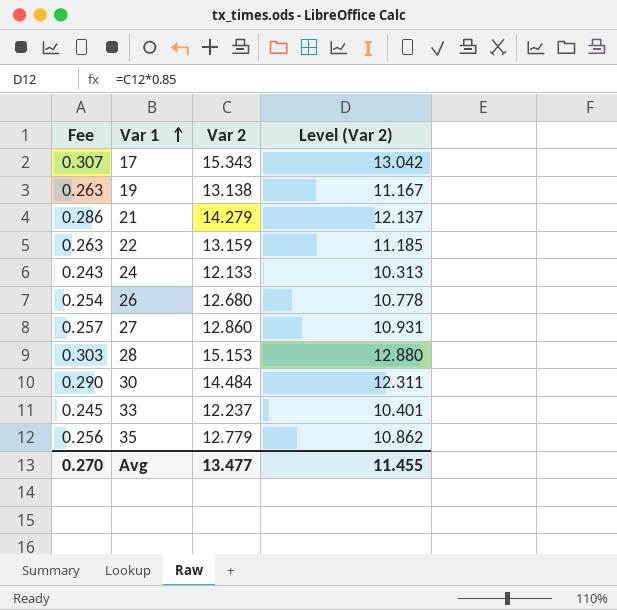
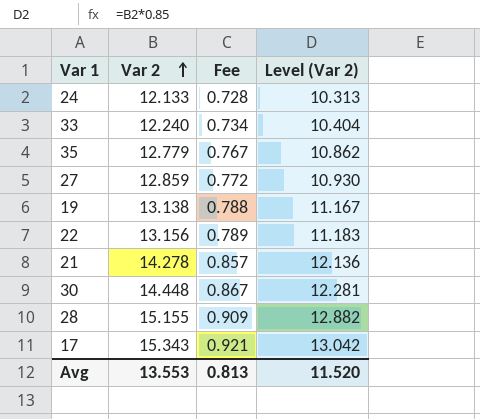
row order: Var 1 ascending -> Var 2 ascending
column Fee | formula: [Var 2] * 0.02 -> [Var 2] * 0.06
column Fee | position: 1 -> 3
row 26: 0.254 | 12.680 | 10.778 -> none
33 | Var 2: 12.237 -> 12.240
33 | Level (Var 2): 10.401 -> 10.404
27 | Var 2: 12.860 -> 12.859
27 | Level (Var 2): 10.931 -> 10.930
22 | Var 2: 13.159 -> 13.156
22 | Level (Var 2): 11.185 -> 11.183
21 | Var 2: 14.279 -> 14.278
21 | Level (Var 2): 12.137 -> 12.136
30 | Var 2: 14.484 -> 14.448
30 | Level (Var 2): 12.311 -> 12.281
28 | Var 2: 15.153 -> 15.155
28 | Level (Var 2): 12.880 -> 12.882
Avg | Var 2: 13.477 -> 13.553
Avg | Fee: 0.270 -> 0.813
Avg | Level (Var 2): 11.455 -> 11.520

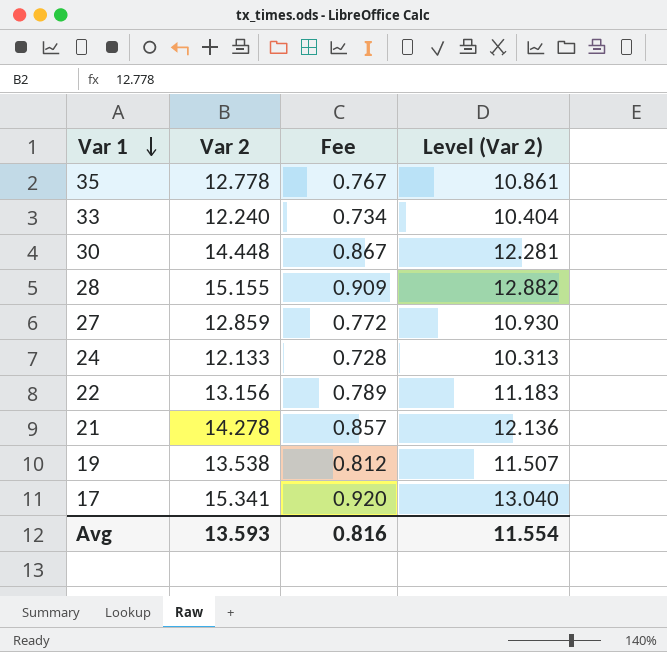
row order: Var 2 ascending -> Var 1 descending
35 | Var 2: 12.779 -> 12.778
35 | Level (Var 2): 10.862 -> 10.861
19 | Var 2: 13.138 -> 13.538
19 | Fee: 0.788 -> 0.812
19 | Level (Var 2): 11.167 -> 11.507
17 | Var 2: 15.343 -> 15.341
17 | Fee: 0.921 -> 0.920
17 | Level (Var 2): 13.042 -> 13.040
Avg | Var 2: 13.553 -> 13.593
Avg | Fee: 0.813 -> 0.816
Avg | Level (Var 2): 11.520 -> 11.554

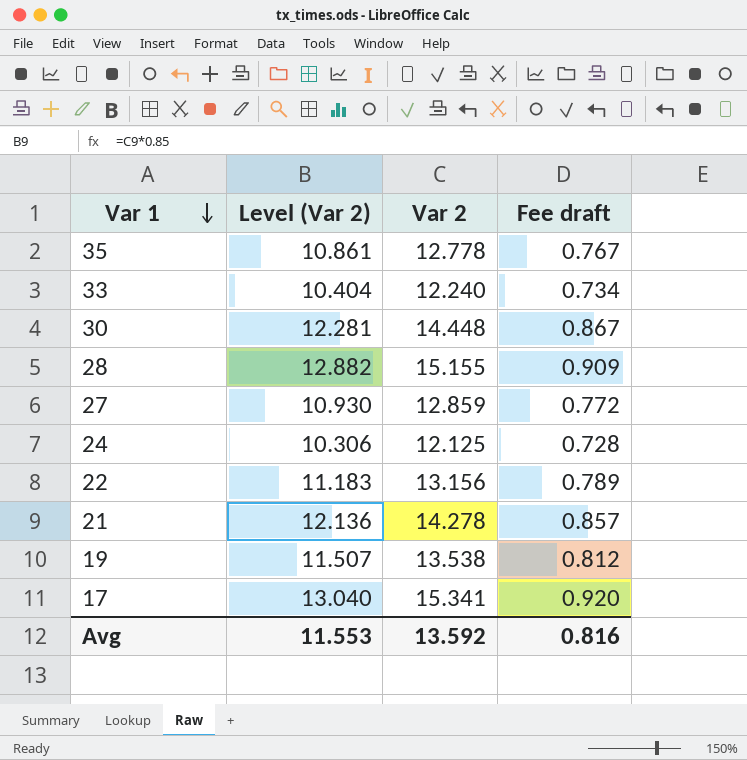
column Level (Var 2) | position: 4 -> 2
column name: Fee -> Fee draft
24 | Level (Var 2): 10.313 -> 10.306
24 | Var 2: 12.133 -> 12.125
Avg | Level (Var 2): 11.554 -> 11.553
Avg | Var 2: 13.593 -> 13.592

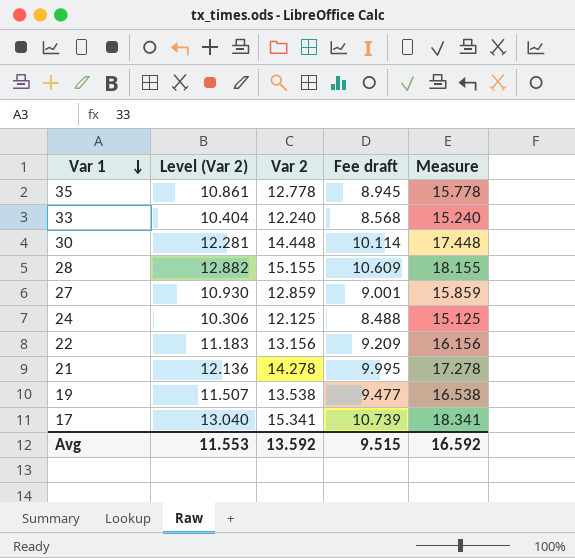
column Fee draft | formula: [Var 2] * 0.06 -> [Var 2] * 0.7
column Measure | formula: none -> [Var 2] + 3
Avg | Fee draft: 0.816 -> 9.515

